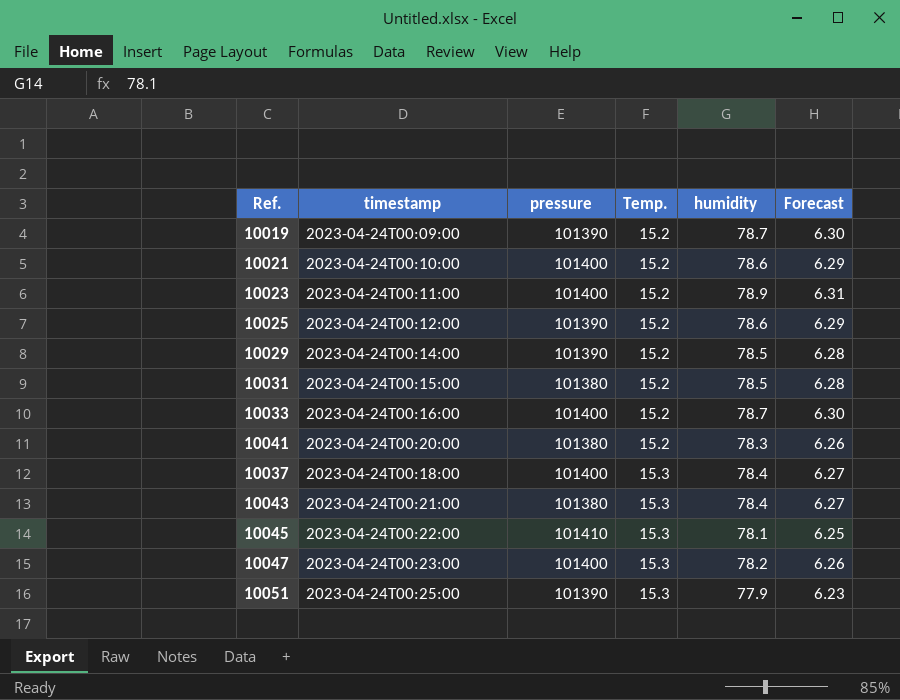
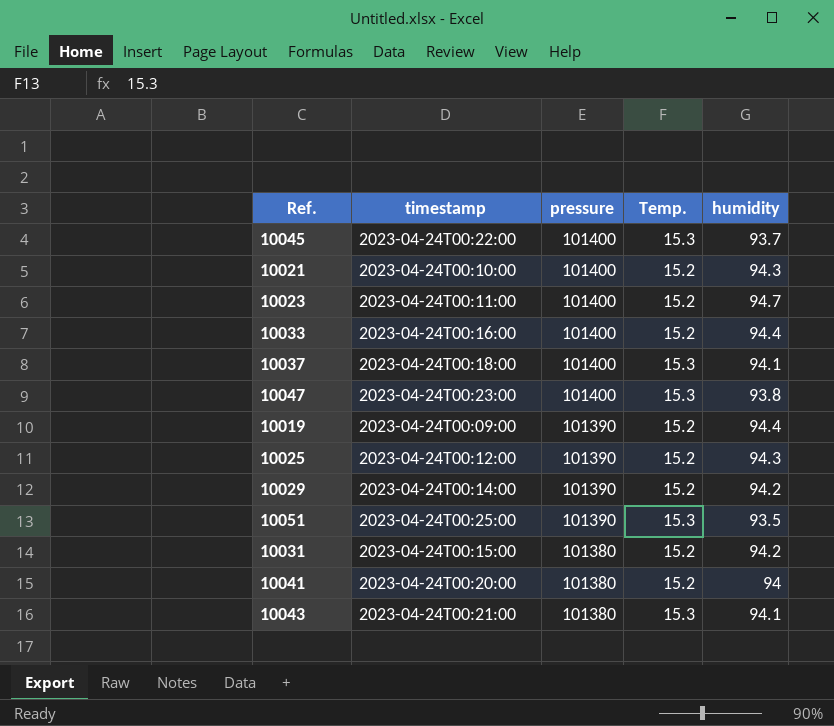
row order: Temp. ascending -> pressure descending
column Forecast | formula: [humidity] * 0.08 -> none
10045 | pressure: 101410 -> 101400
10045 | humidity: 78.1 -> 93.7
10021 | humidity: 78.6 -> 94.3
10023 | humidity: 78.9 -> 94.7
10033 | humidity: 78.7 -> 94.4
10037 | humidity: 78.4 -> 94.1
10047 | humidity: 78.2 -> 93.8
10019 | humidity: 78.7 -> 94.4
10025 | humidity: 78.6 -> 94.3
10029 | humidity: 78.5 -> 94.2
10051 | humidity: 77.9 -> 93.5
10031 | humidity: 78.5 -> 94.2
10041 | humidity: 78.3 -> 94
10043 | humidity: 78.4 -> 94.1

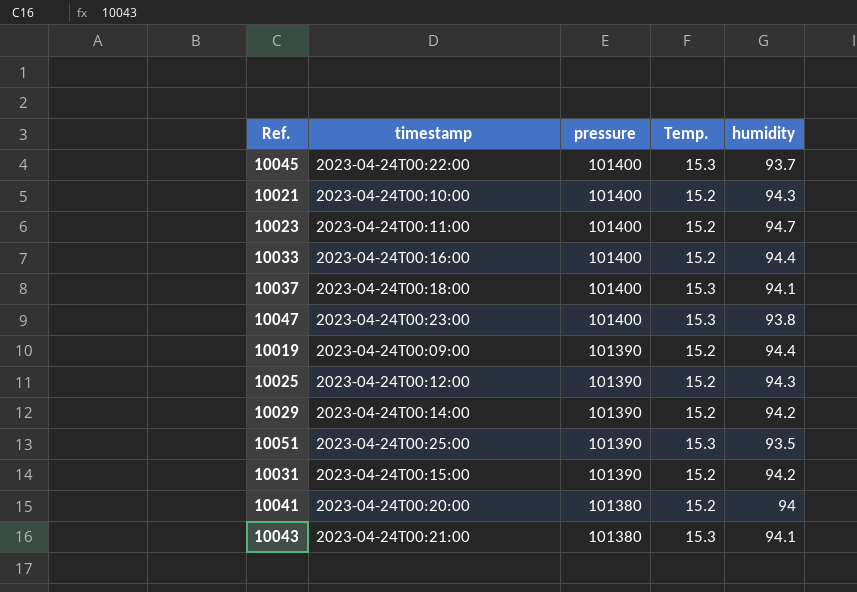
10031 | pressure: 101380 -> 101390

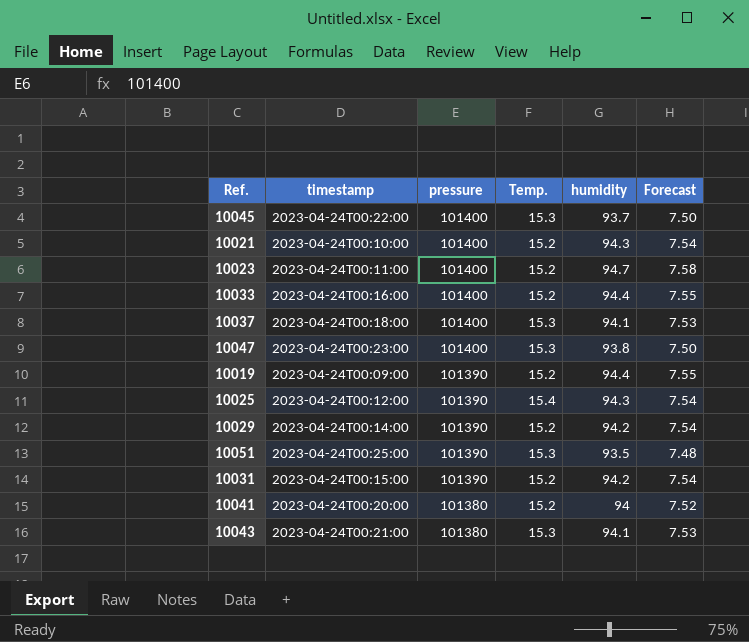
column Forecast | formula: none -> [humidity] * 0.08
10025 | Temp.: 15.2 -> 15.4

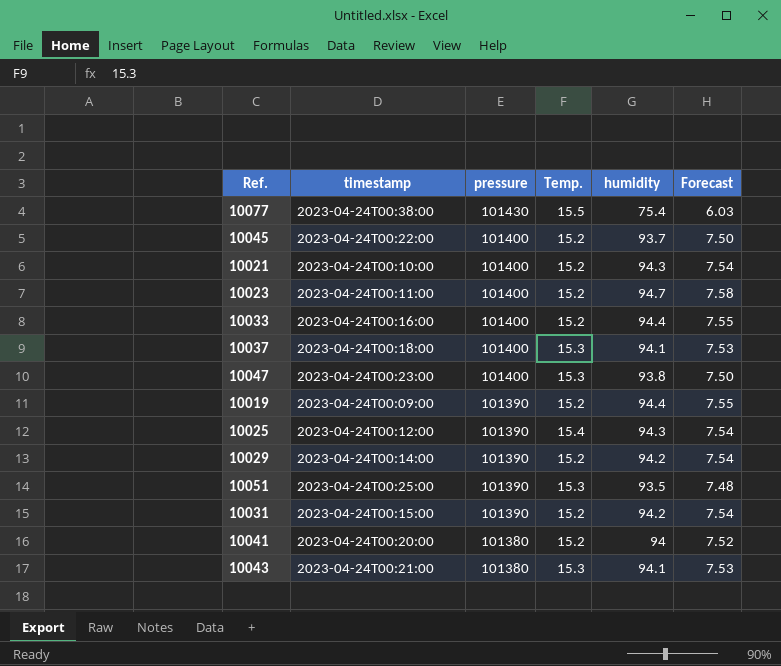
row 10077: none -> 2023-04-24T00:38:00 | 101430 | 15.5 | 75.4 | 6.03
10045 | Temp.: 15.3 -> 15.2

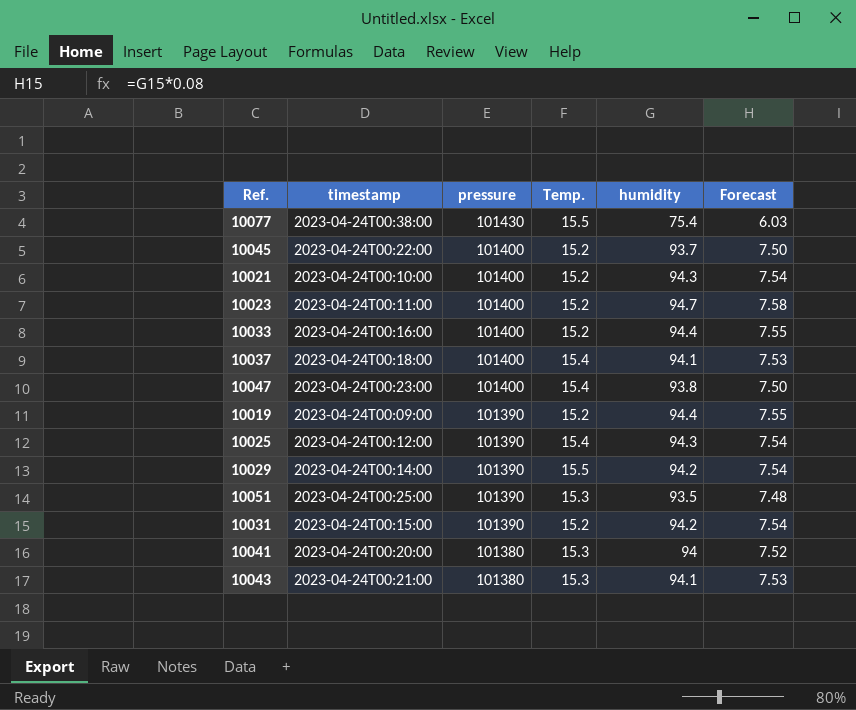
10037 | Temp.: 15.3 -> 15.4
10047 | Temp.: 15.3 -> 15.4
10029 | Temp.: 15.2 -> 15.5
10041 | Temp.: 15.2 -> 15.3

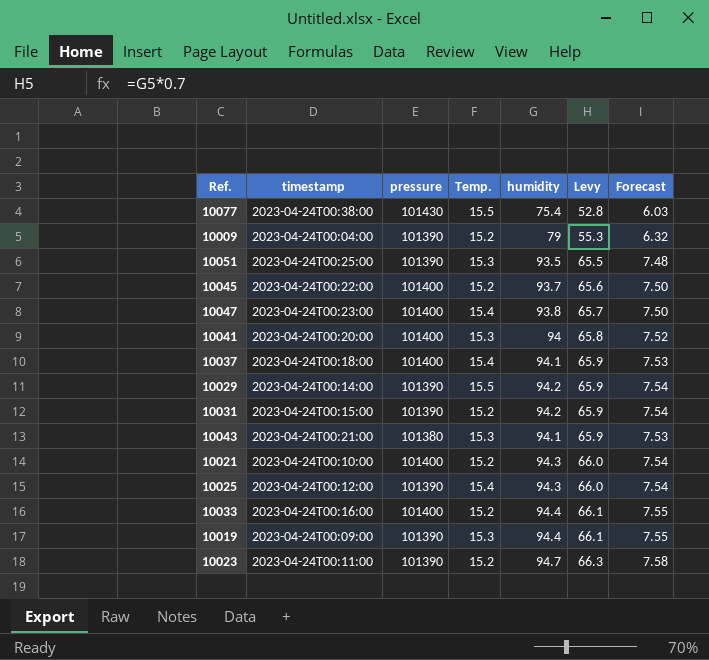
row order: pressure descending -> Levy ascending
column Levy | formula: none -> [humidity] * 0.7
row 10009: none -> 2023-04-24T00:04:00 | 101390 | 15.2 | 79 | 55.3 | 6.32
10041 | pressure: 101380 -> 101400
10019 | Temp.: 15.2 -> 15.3
10023 | pressure: 101400 -> 101390

